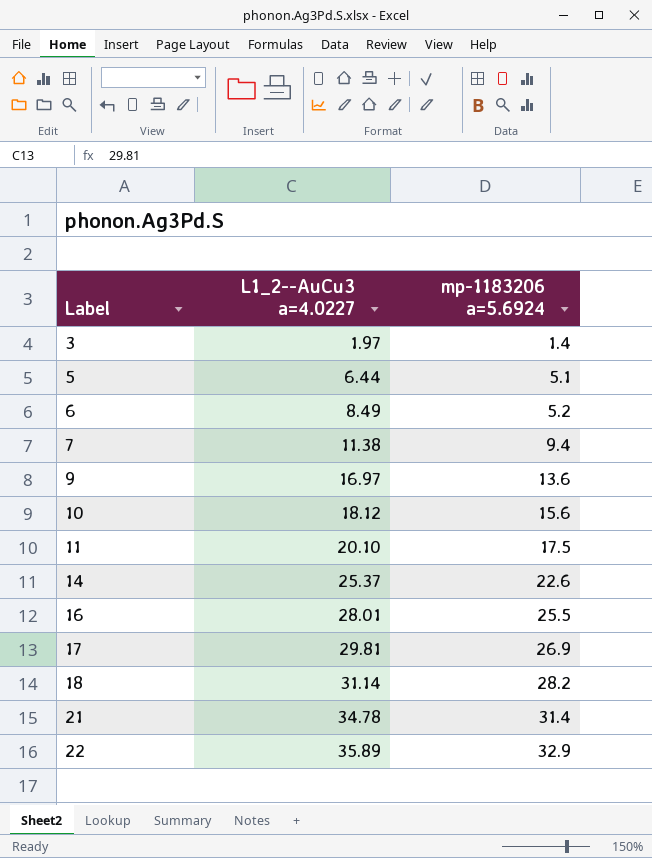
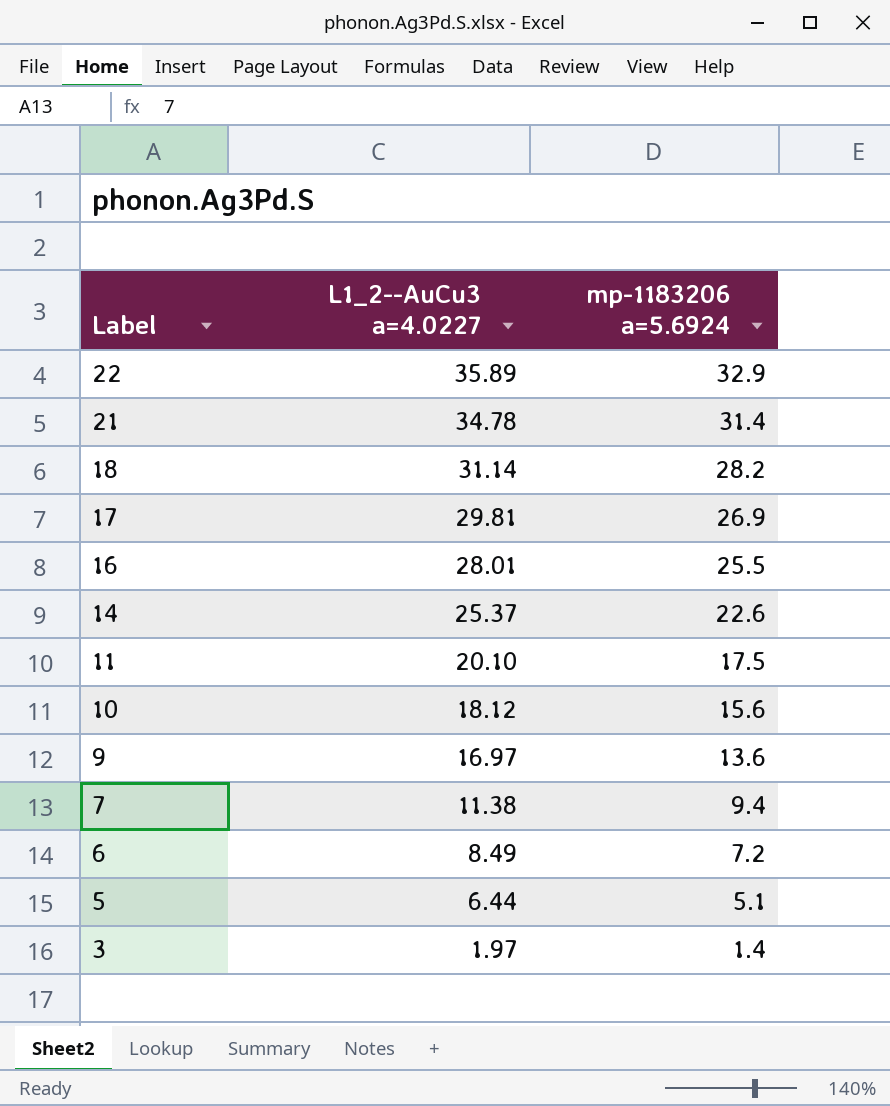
row order: Label ascending -> Label descending
6 | mp-1183206 a=5.6924: 5.2 -> 7.2

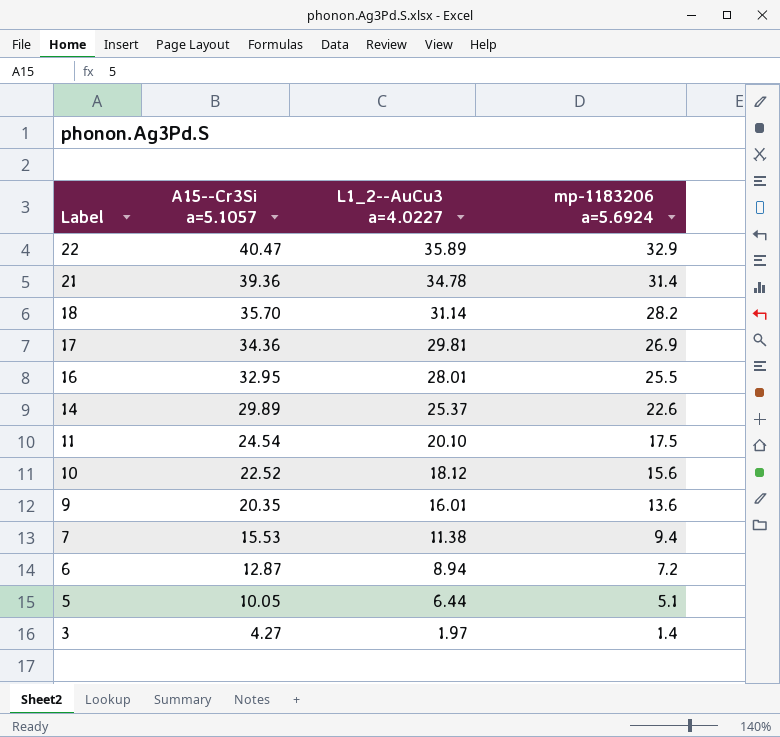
column A15--Cr3Si a=5.1057 | position: none -> 2
9 | L1_2--AuCu3 a=4.0227: 16.97 -> 16.01
6 | L1_2--AuCu3 a=4.0227: 8.49 -> 8.94

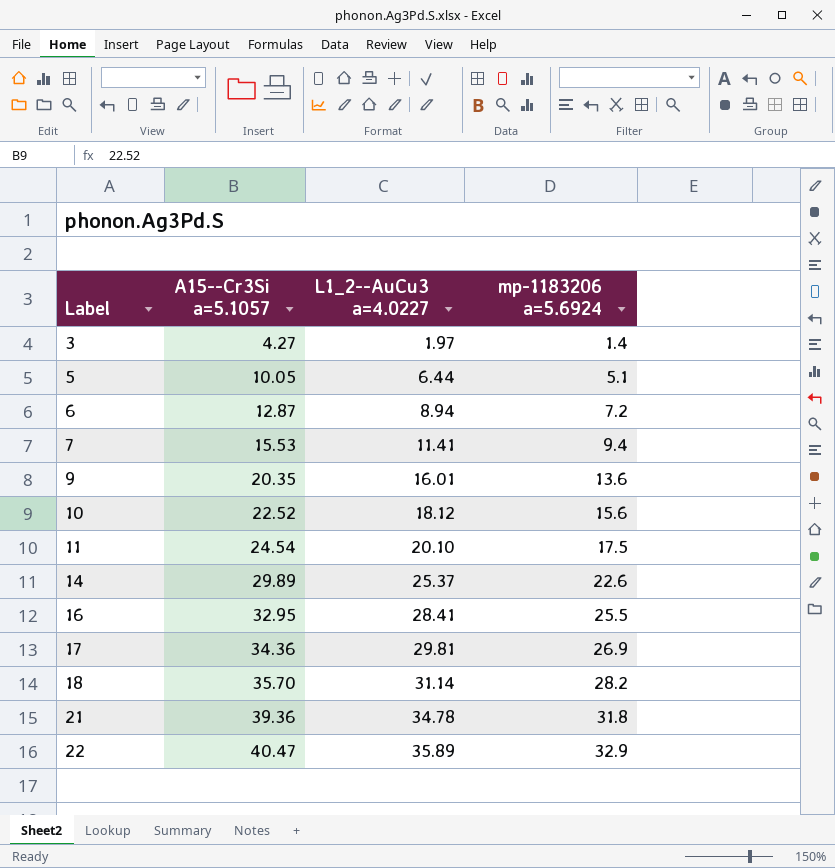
row order: Label descending -> Label ascending
7 | L1_2--AuCu3 a=4.0227: 11.38 -> 11.41
16 | L1_2--AuCu3 a=4.0227: 28.01 -> 28.41
21 | mp-1183206 a=5.6924: 31.4 -> 31.8

